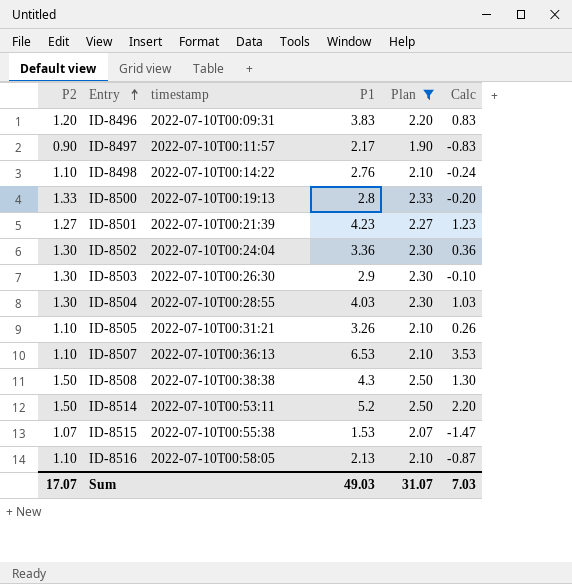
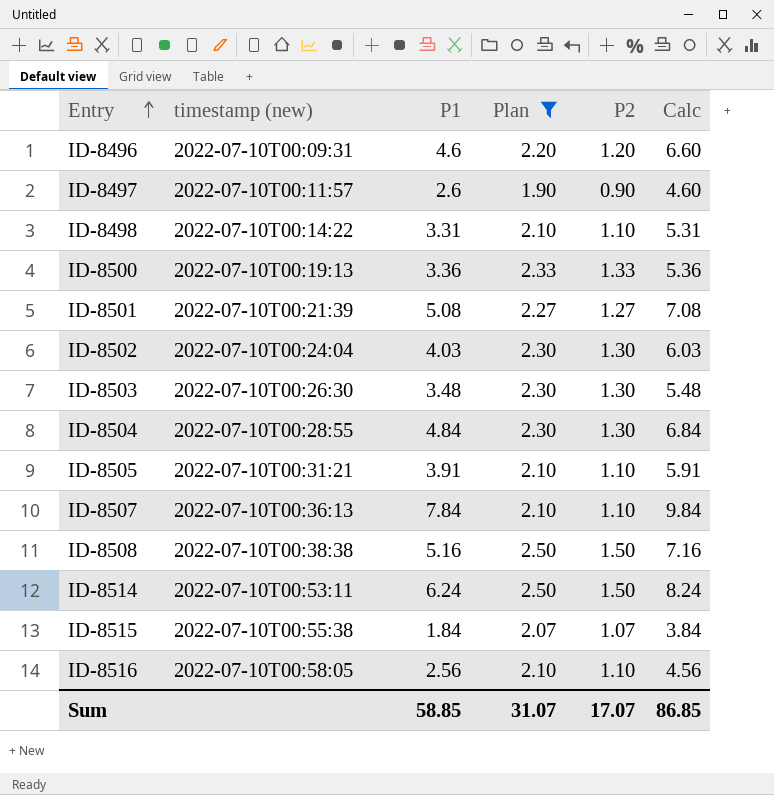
column name: timestamp -> timestamp (new)
column P2 | position: 1 -> 5
column Calc | formula: [P1] - 3 -> [P1] + 2
ID-8496 | P1: 3.83 -> 4.6
ID-8497 | P1: 2.17 -> 2.6
ID-8498 | P1: 2.76 -> 3.31
ID-8500 | P1: 2.8 -> 3.36
ID-8501 | P1: 4.23 -> 5.08
ID-8502 | P1: 3.36 -> 4.03
ID-8503 | P1: 2.9 -> 3.48
ID-8504 | P1: 4.03 -> 4.84
ID-8505 | P1: 3.26 -> 3.91
ID-8507 | P1: 6.53 -> 7.84
ID-8508 | P1: 4.3 -> 5.16
ID-8514 | P1: 5.2 -> 6.24
ID-8515 | P1: 1.53 -> 1.84
ID-8516 | P1: 2.13 -> 2.56
Sum | P1: 49.03 -> 58.85
Sum | Calc: 7.03 -> 86.85

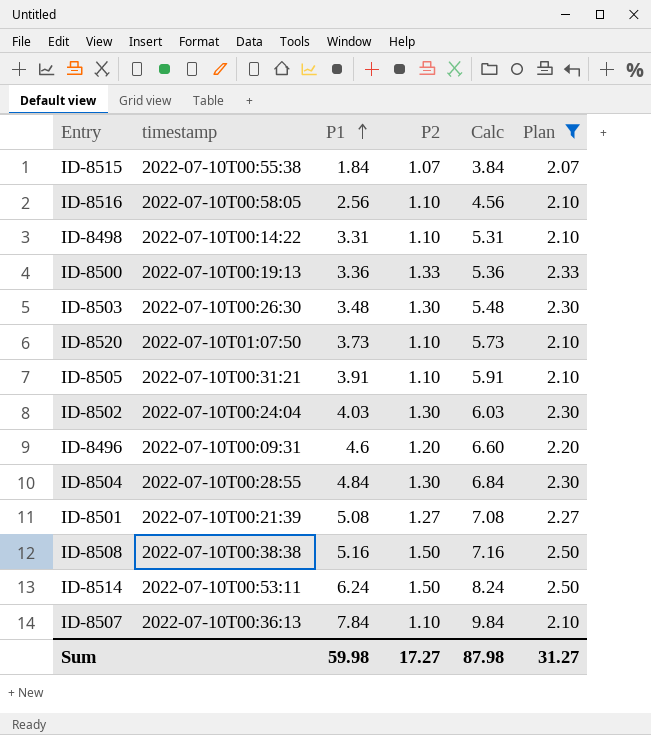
row order: Entry ascending -> P1 ascending
column name: timestamp (new) -> timestamp
column Plan | position: 4 -> 6
row ID-8497: 2022-07-10T00:11:57 | 2.6 | 1.90 | 0.90 | 4.60 -> none
row ID-8520: none -> 2022-07-10T01:07:50 | 3.73 | 1.10 | 5.73 | 2.10
Sum | P1: 58.85 -> 59.98
Sum | P2: 17.07 -> 17.27
Sum | Calc: 86.85 -> 87.98
Sum | Plan: 31.07 -> 31.27

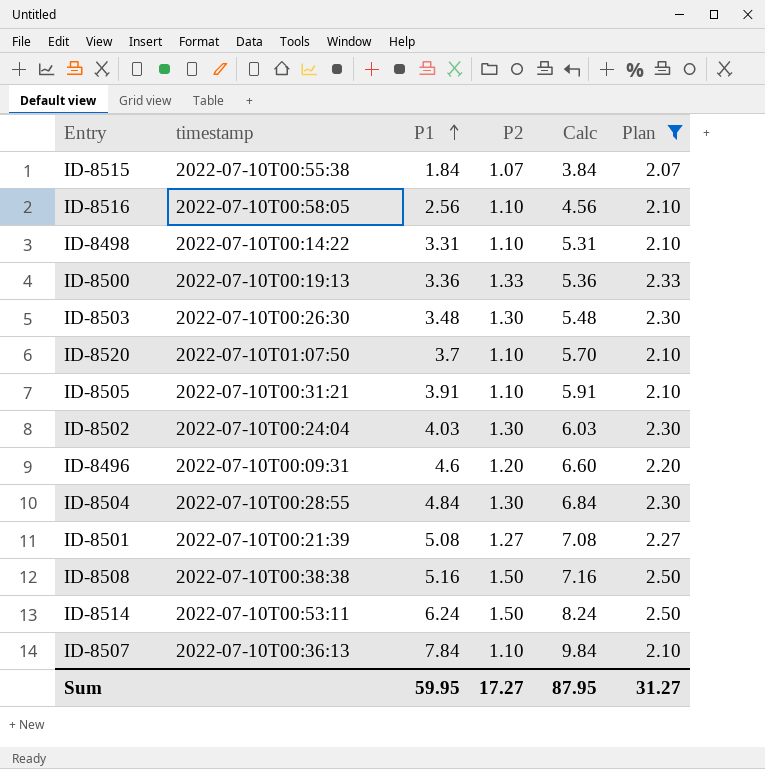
ID-8520 | P1: 3.73 -> 3.7
ID-8520 | Calc: 5.73 -> 5.70
Sum | P1: 59.98 -> 59.95
Sum | Calc: 87.98 -> 87.95

